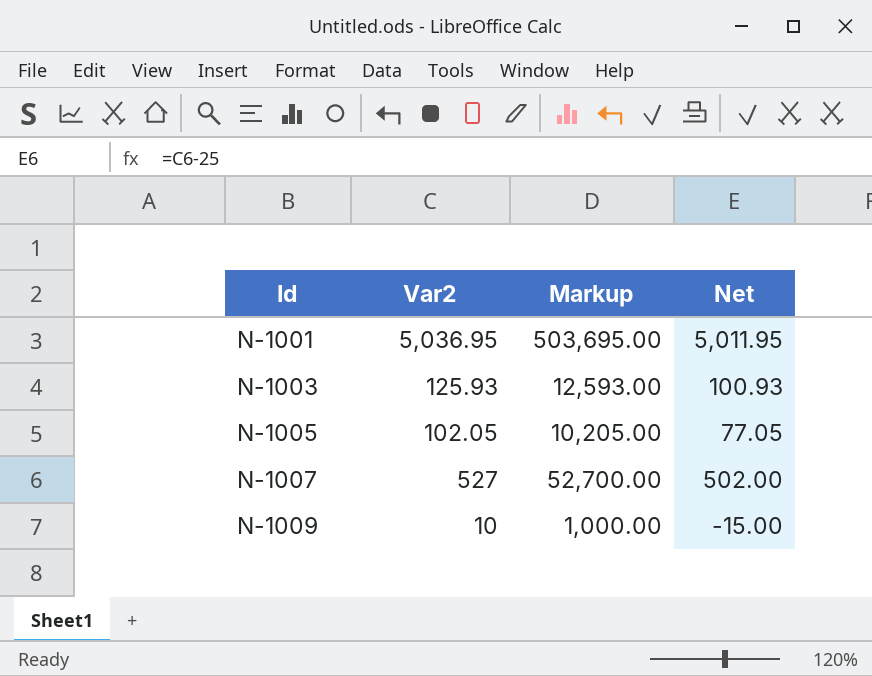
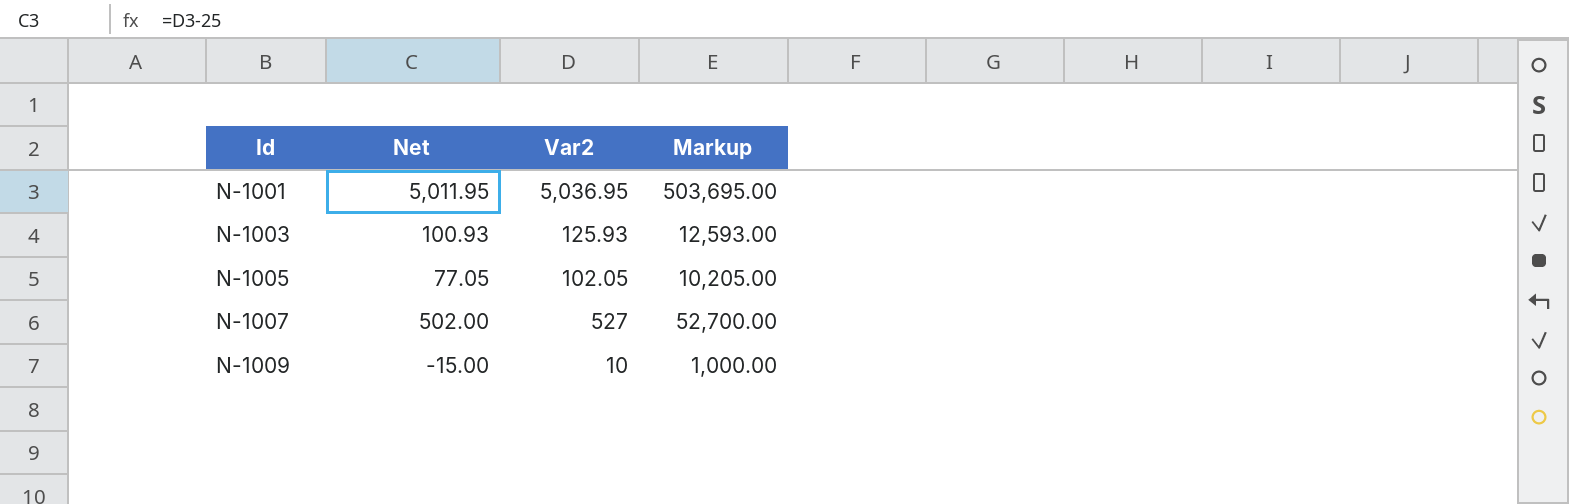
column Net | position: 4 -> 2

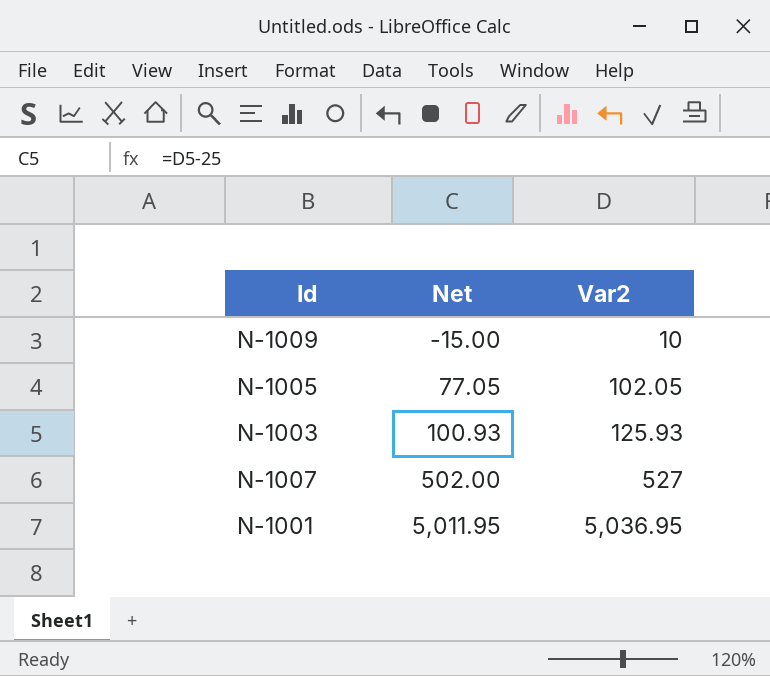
row order: Id ascending -> Net ascending
column Markup | formula: [Var2] * 100 -> none

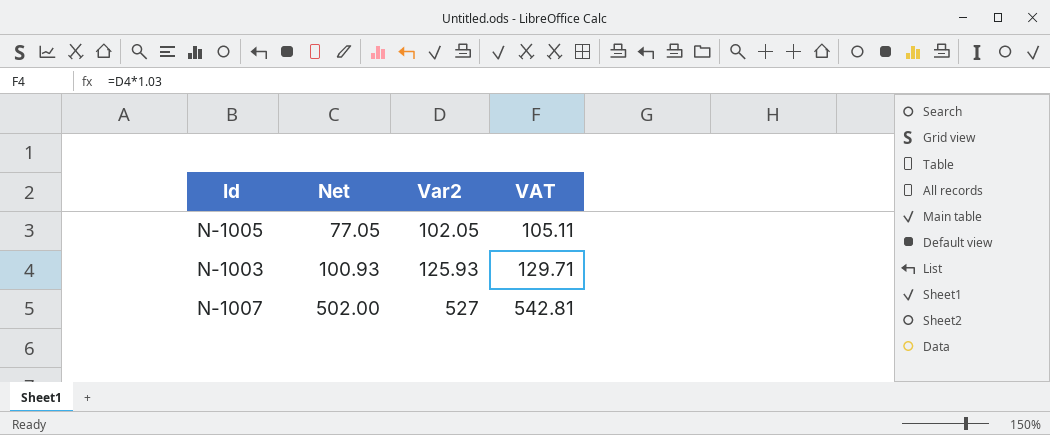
column VAT | formula: none -> [Var2] * 1.03
row N-1009: -15.00 | 10 -> none
row N-1001: 5,011.95 | 5,036.95 -> none

